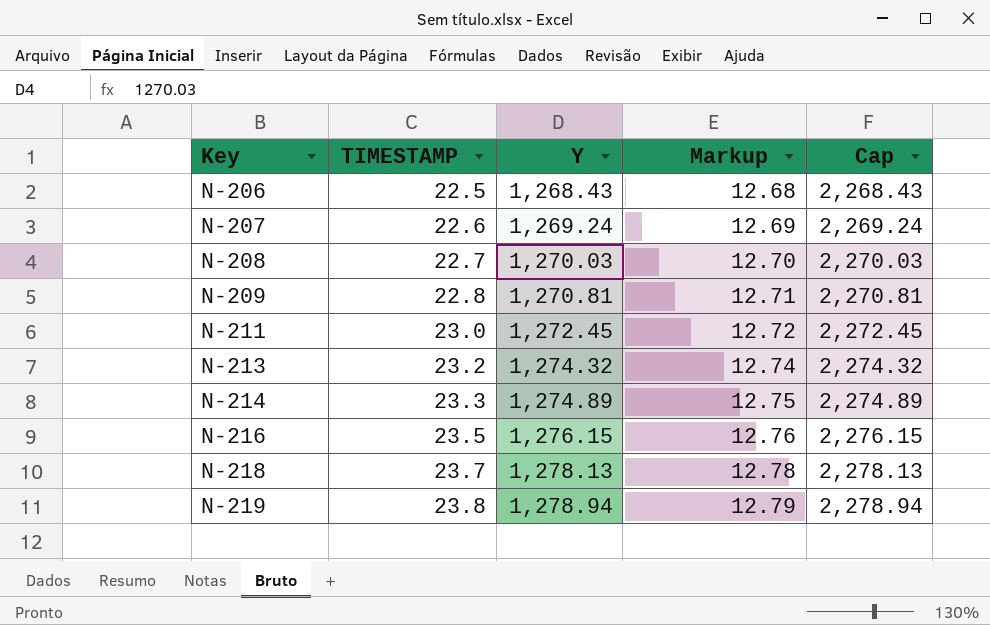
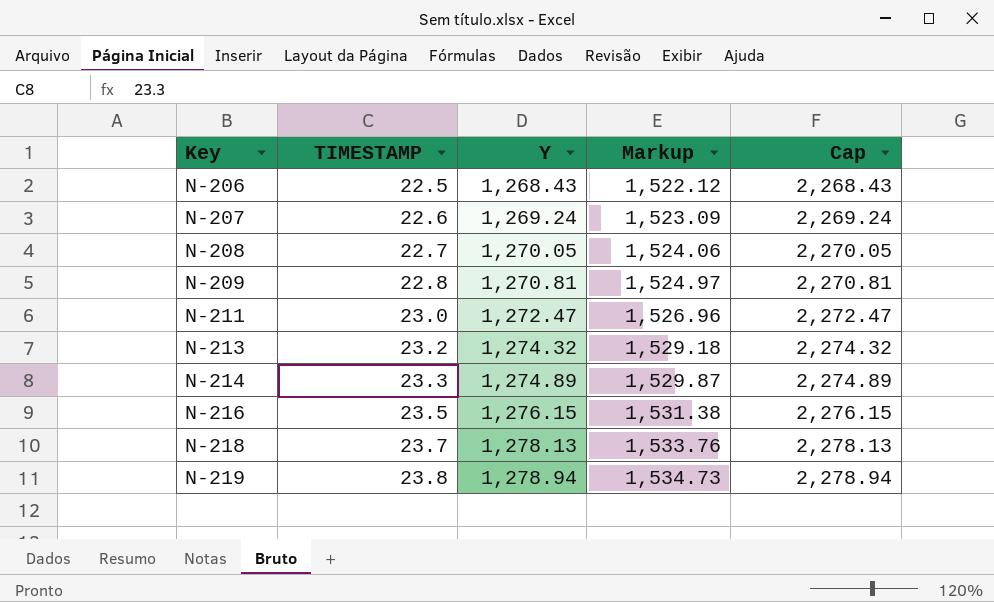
column Markup | formula: [Y] * 0.01 -> [Y] * 1.2
N-208 | Y: 1,270.03 -> 1,270.05
N-208 | Cap: 2,270.03 -> 2,270.05
N-211 | Y: 1,272.45 -> 1,272.47
N-211 | Cap: 2,272.45 -> 2,272.47

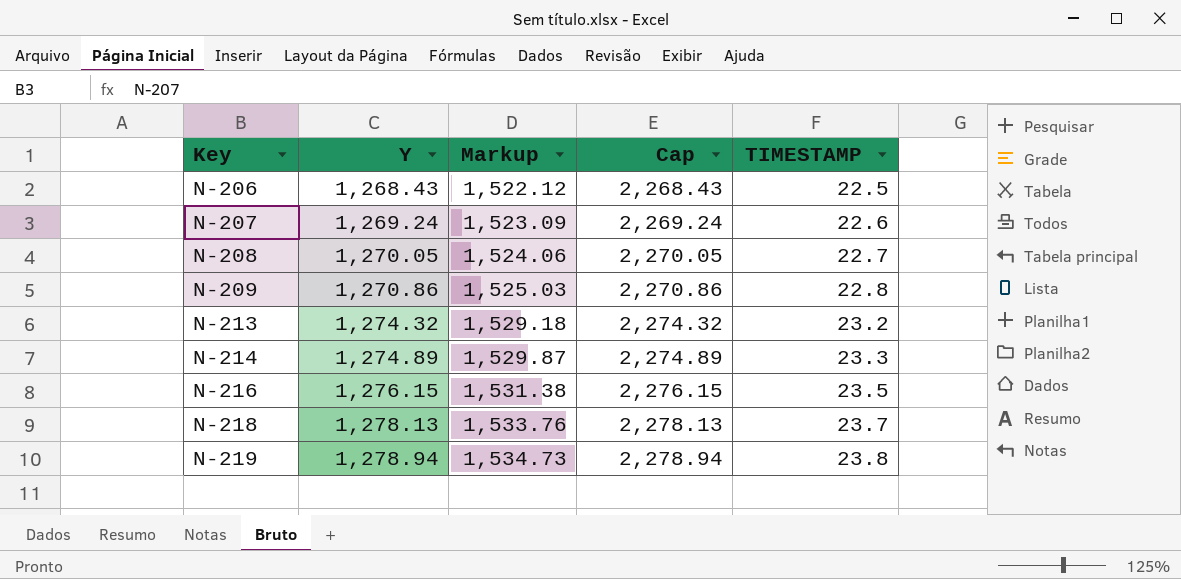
column TIMESTAMP | position: 2 -> 5
row N-211: 23.0 | 1,272.47 | 1,526.96 | 2,272.47 -> none
N-209 | Y: 1,270.81 -> 1,270.86
N-209 | Markup: 1,524.97 -> 1,525.03
N-209 | Cap: 2,270.81 -> 2,270.86

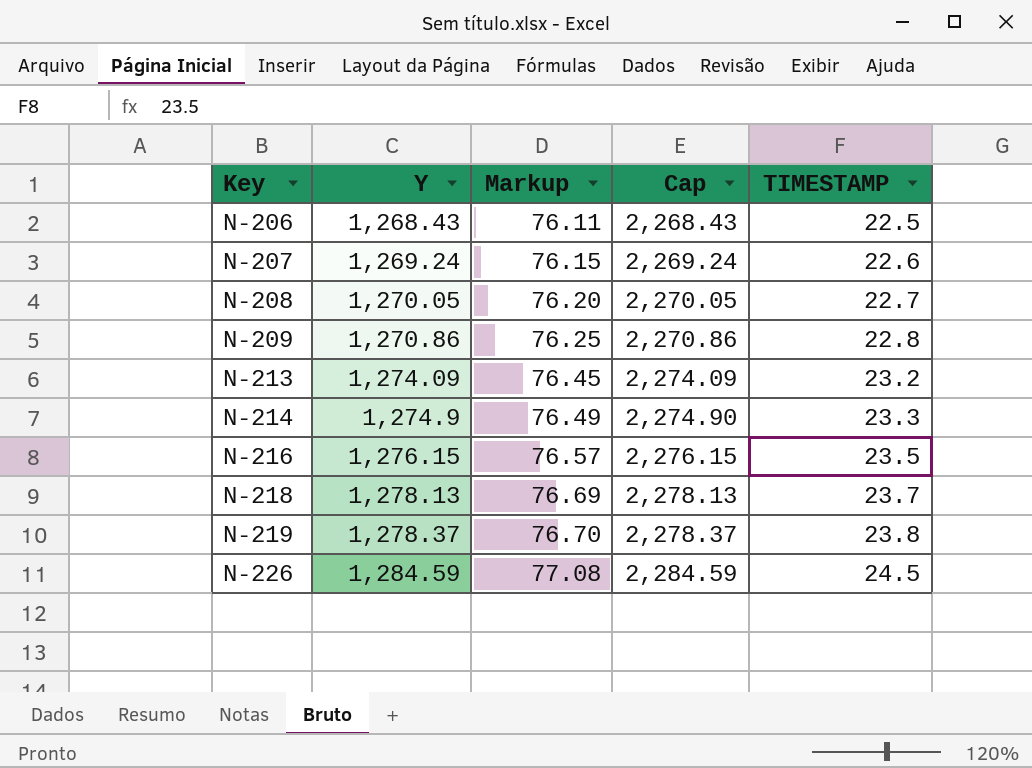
column Markup | formula: [Y] * 1.2 -> [Y] * 0.06
N-213 | Y: 1,274.32 -> 1,274.09
N-213 | Cap: 2,274.32 -> 2,274.09
N-214 | Y: 1,274.89 -> 1,274.9
N-214 | Cap: 2,274.89 -> 2,274.90
N-219 | Y: 1,278.94 -> 1,278.37
N-219 | Cap: 2,278.94 -> 2,278.37
row N-226: none -> 1,284.59 | 77.08 | 2,284.59 | 24.5

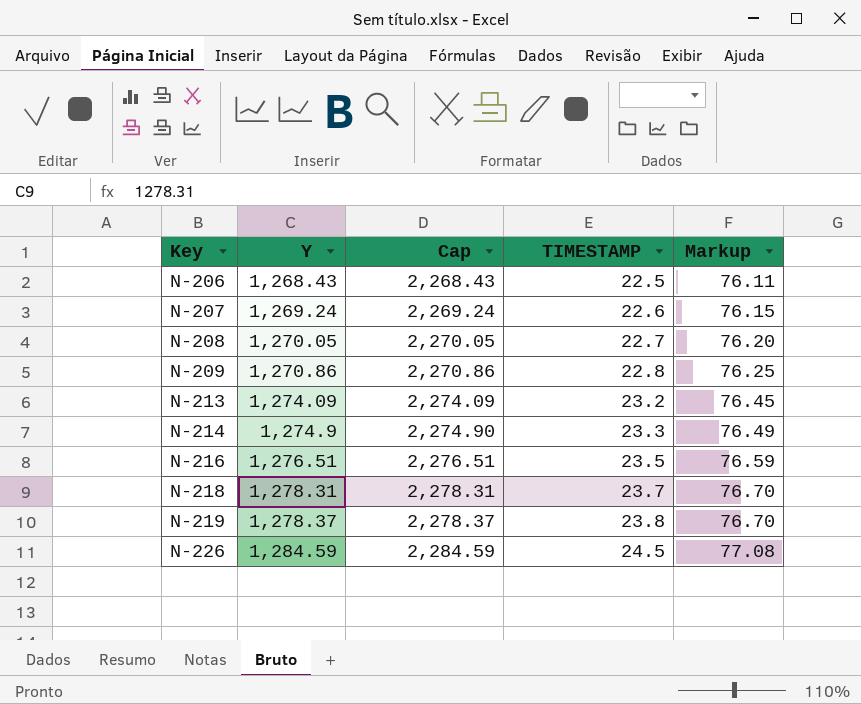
column Markup | position: 3 -> 5
N-216 | Y: 1,276.15 -> 1,276.51
N-216 | Cap: 2,276.15 -> 2,276.51
N-216 | Markup: 76.57 -> 76.59
N-218 | Y: 1,278.13 -> 1,278.31
N-218 | Cap: 2,278.13 -> 2,278.31
N-218 | Markup: 76.69 -> 76.70

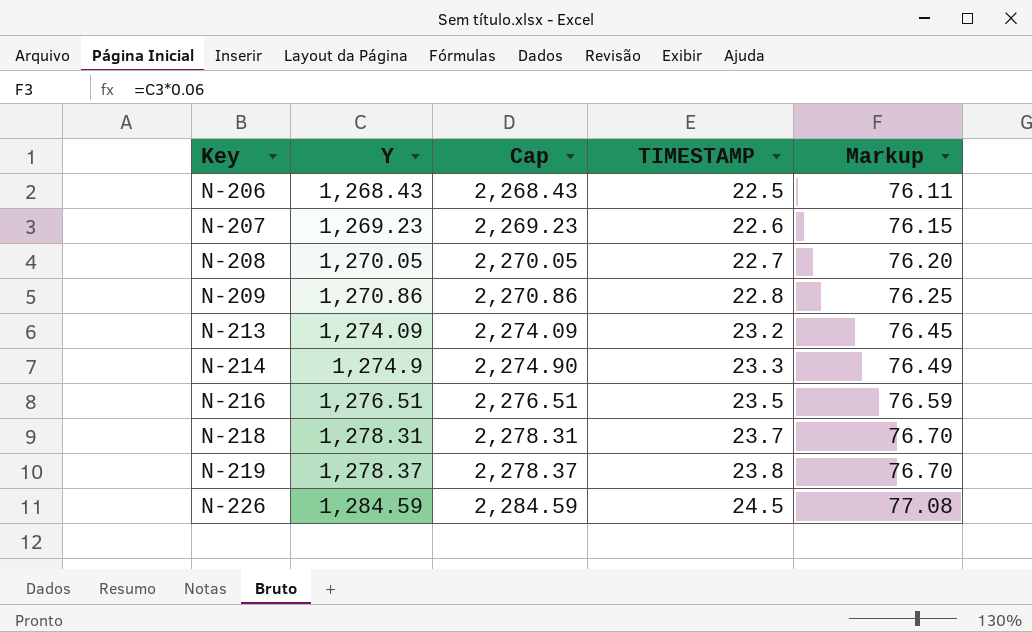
N-207 | Y: 1,269.24 -> 1,269.23
N-207 | Cap: 2,269.24 -> 2,269.23

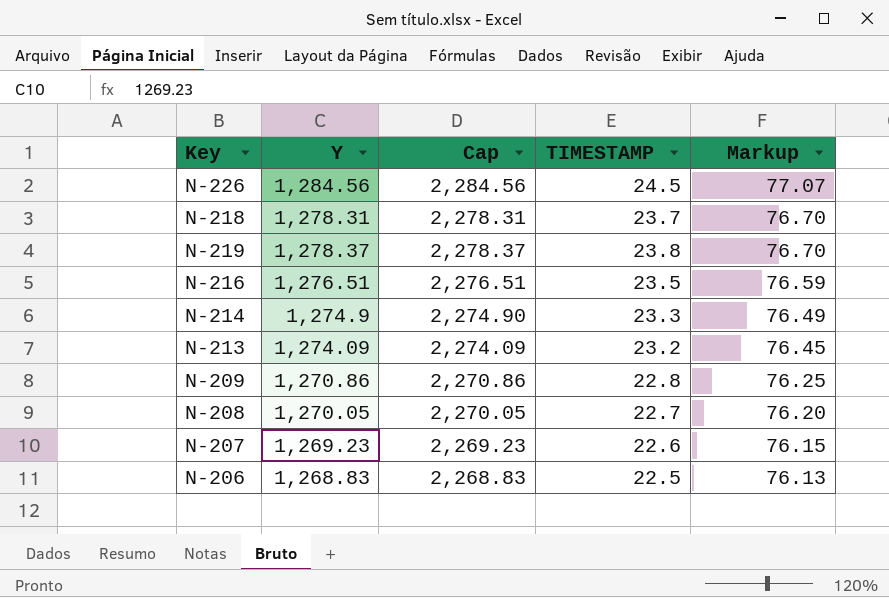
row order: Key ascending -> Markup descending
N-226 | Y: 1,284.59 -> 1,284.56
N-226 | Cap: 2,284.59 -> 2,284.56
N-226 | Markup: 77.08 -> 77.07
N-206 | Y: 1,268.43 -> 1,268.83
N-206 | Cap: 2,268.43 -> 2,268.83
N-206 | Markup: 76.11 -> 76.13

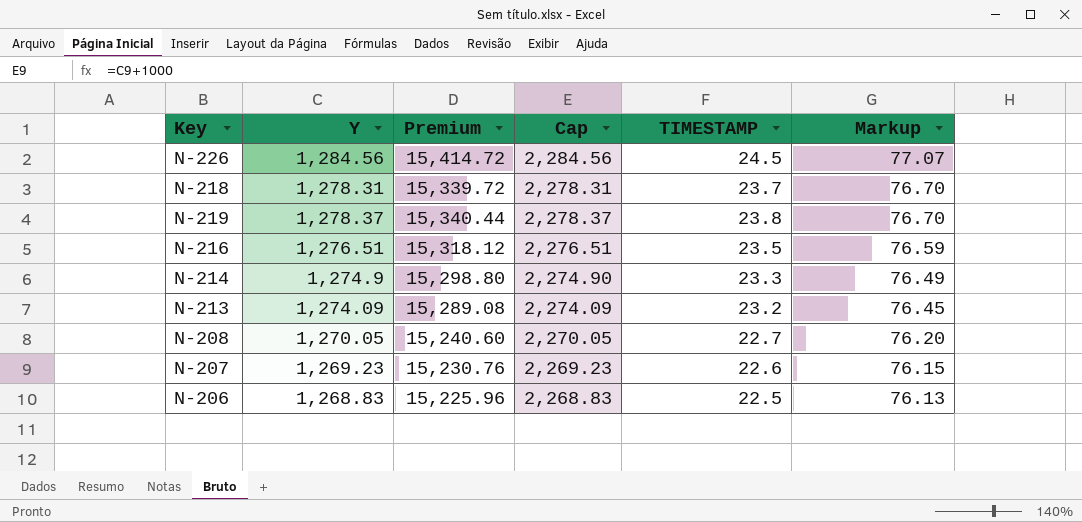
column Premium | formula: none -> [Y] * 12
row N-209: 1,270.86 | 2,270.86 | 22.8 | 76.25 -> none

